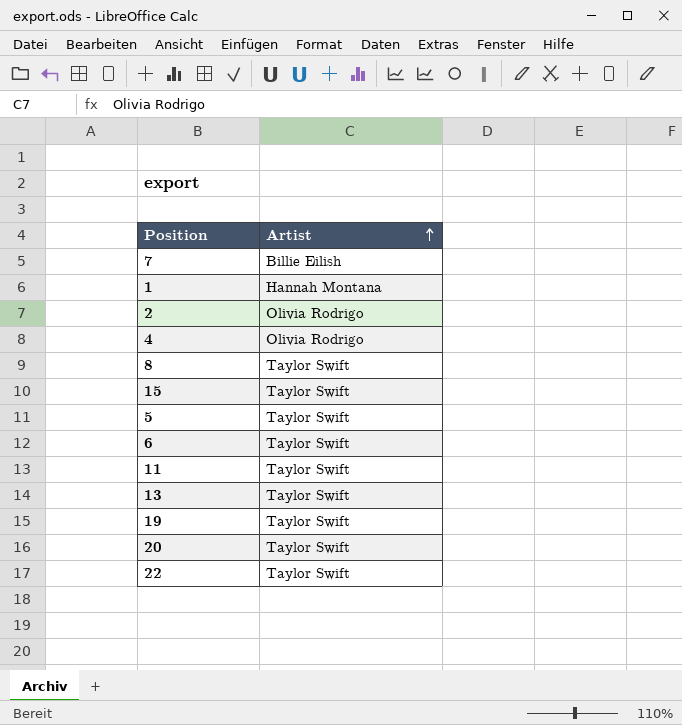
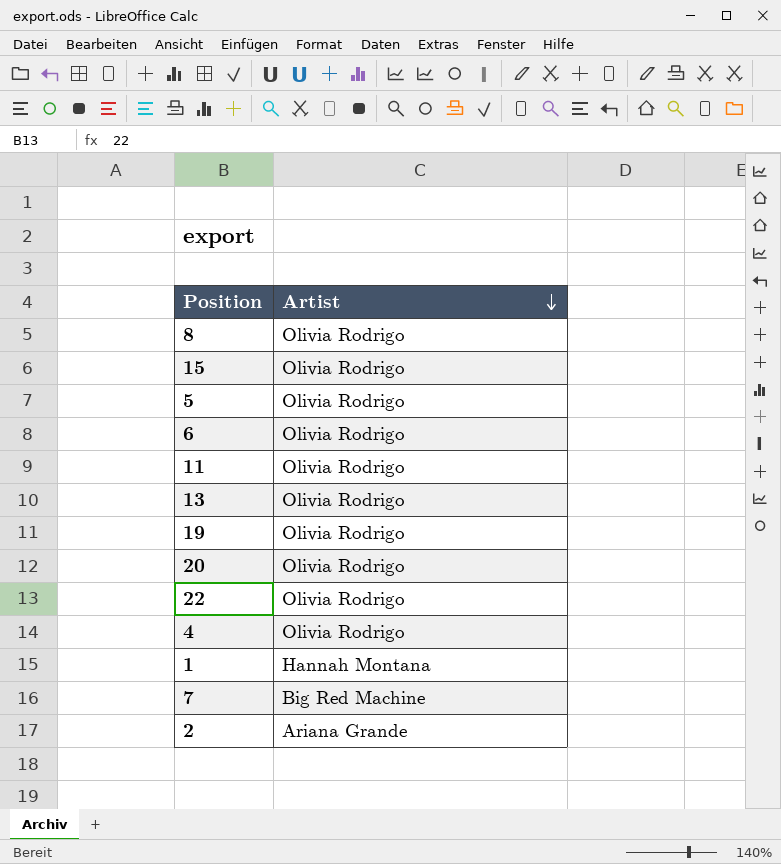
row order: Artist ascending -> Artist descending
8 | Artist: Taylor Swift -> Olivia Rodrigo
15 | Artist: Taylor Swift -> Olivia Rodrigo
5 | Artist: Taylor Swift -> Olivia Rodrigo
6 | Artist: Taylor Swift -> Olivia Rodrigo
11 | Artist: Taylor Swift -> Olivia Rodrigo
13 | Artist: Taylor Swift -> Olivia Rodrigo
19 | Artist: Taylor Swift -> Olivia Rodrigo
20 | Artist: Taylor Swift -> Olivia Rodrigo
22 | Artist: Taylor Swift -> Olivia Rodrigo
7 | Artist: Billie Eilish -> Big Red Machine
2 | Artist: Olivia Rodrigo -> Ariana Grande

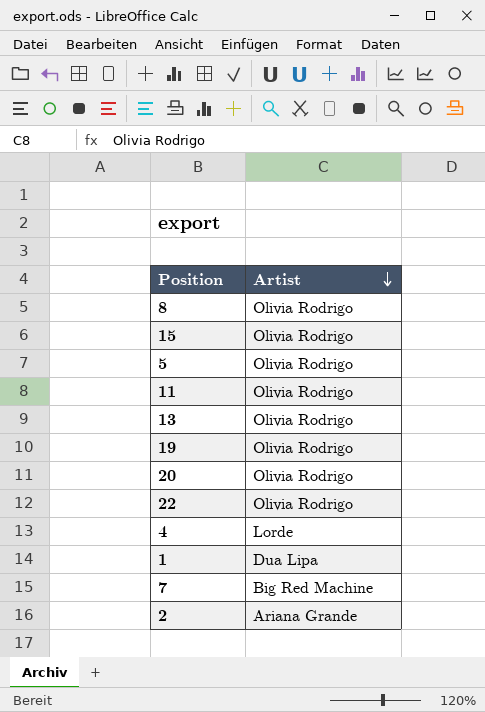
row 6: Olivia Rodrigo -> none
4 | Artist: Olivia Rodrigo -> Lorde
1 | Artist: Hannah Montana -> Dua Lipa

